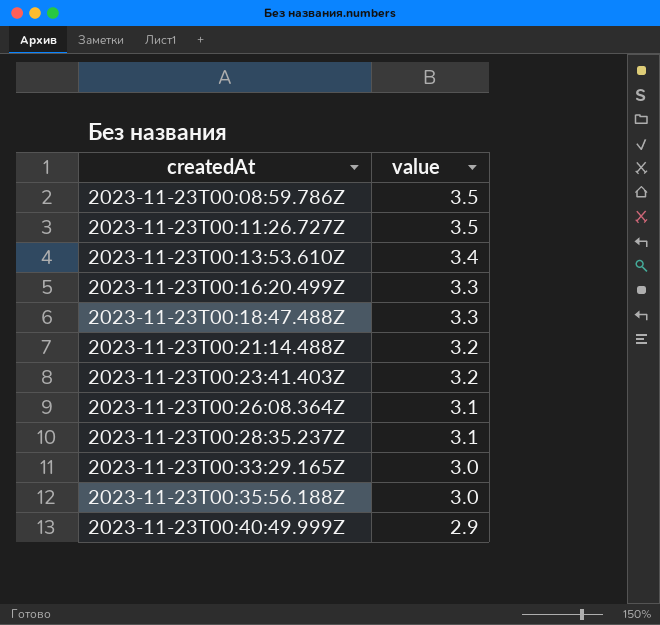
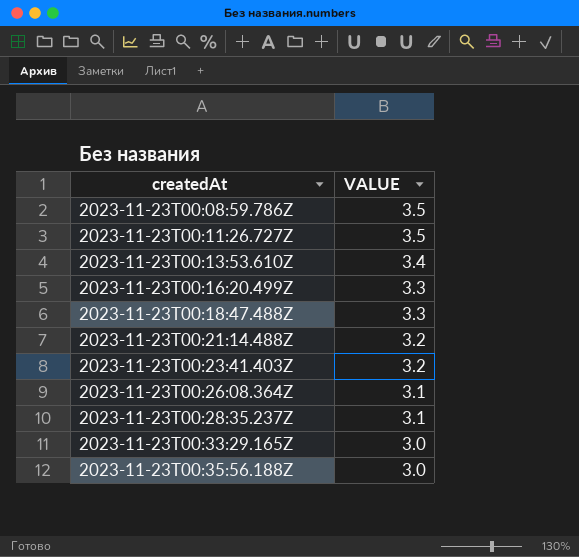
column name: value -> VALUE
row 2023-11-23T00:40:49.999Z: 2.9 -> none

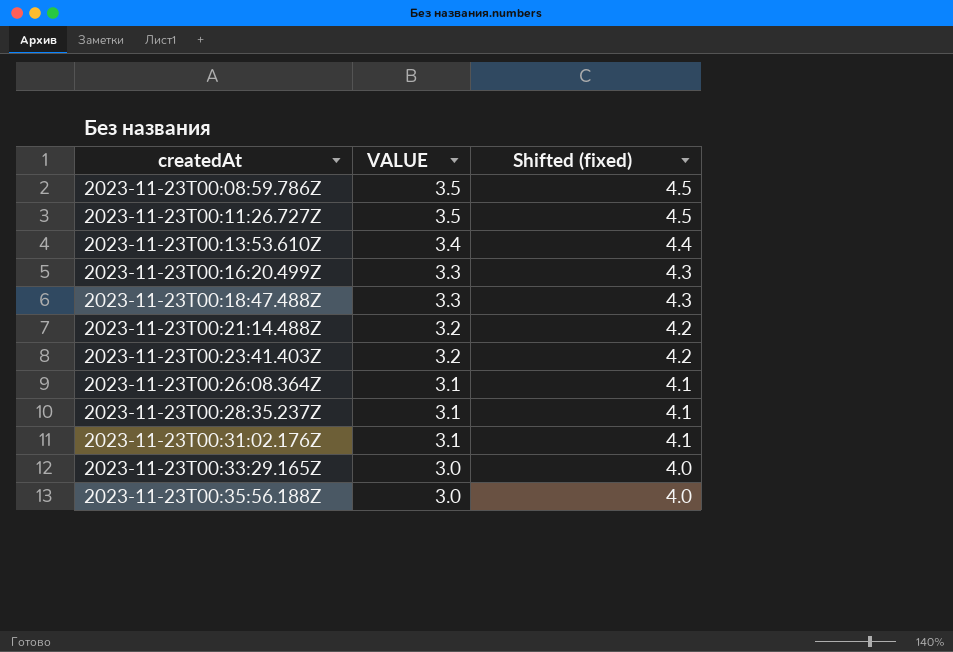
column Shifted (fixed) | formula: none -> [VALUE] + 1
row 2023-11-23T00:31:02.176Z: none -> 3.1 | 4.1

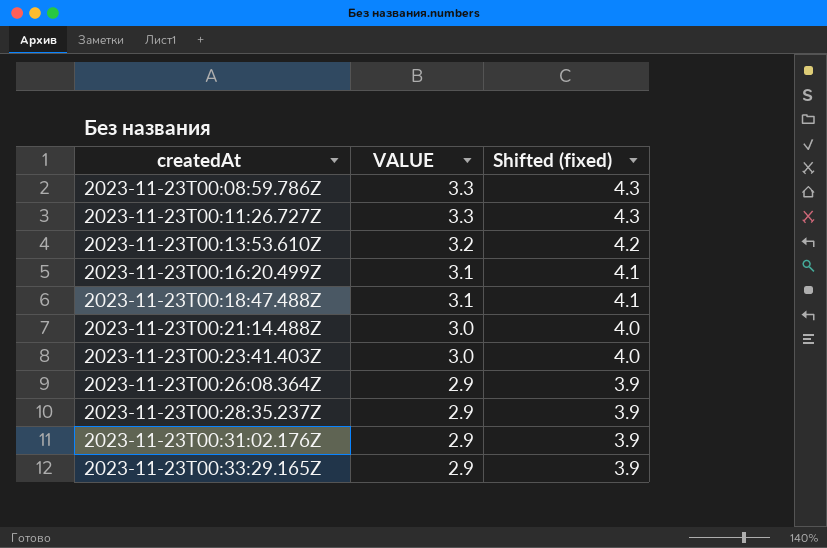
row 2023-11-23T00:35:56.188Z: 3.0 | 4.0 -> none
2023-11-23T00:08:59.786Z | VALUE: 3.5 -> 3.3
2023-11-23T00:08:59.786Z | Shifted (fixed): 4.5 -> 4.3
2023-11-23T00:11:26.727Z | VALUE: 3.5 -> 3.3
2023-11-23T00:11:26.727Z | Shifted (fixed): 4.5 -> 4.3
2023-11-23T00:13:53.610Z | VALUE: 3.4 -> 3.2
2023-11-23T00:13:53.610Z | Shifted (fixed): 4.4 -> 4.2
2023-11-23T00:16:20.499Z | VALUE: 3.3 -> 3.1
2023-11-23T00:16:20.499Z | Shifted (fixed): 4.3 -> 4.1
2023-11-23T00:18:47.488Z | VALUE: 3.3 -> 3.1
2023-11-23T00:18:47.488Z | Shifted (fixed): 4.3 -> 4.1
2023-11-23T00:21:14.488Z | VALUE: 3.2 -> 3.0
2023-11-23T00:21:14.488Z | Shifted (fixed): 4.2 -> 4.0
2023-11-23T00:23:41.403Z | VALUE: 3.2 -> 3.0
2023-11-23T00:23:41.403Z | Shifted (fixed): 4.2 -> 4.0
2023-11-23T00:26:08.364Z | VALUE: 3.1 -> 2.9
2023-11-23T00:26:08.364Z | Shifted (fixed): 4.1 -> 3.9
2023-11-23T00:28:35.237Z | VALUE: 3.1 -> 2.9
2023-11-23T00:28:35.237Z | Shifted (fixed): 4.1 -> 3.9
2023-11-23T00:31:02.176Z | VALUE: 3.1 -> 2.9
2023-11-23T00:31:02.176Z | Shifted (fixed): 4.1 -> 3.9
2023-11-23T00:33:29.165Z | VALUE: 3.0 -> 2.9
2023-11-23T00:33:29.165Z | Shifted (fixed): 4.0 -> 3.9

